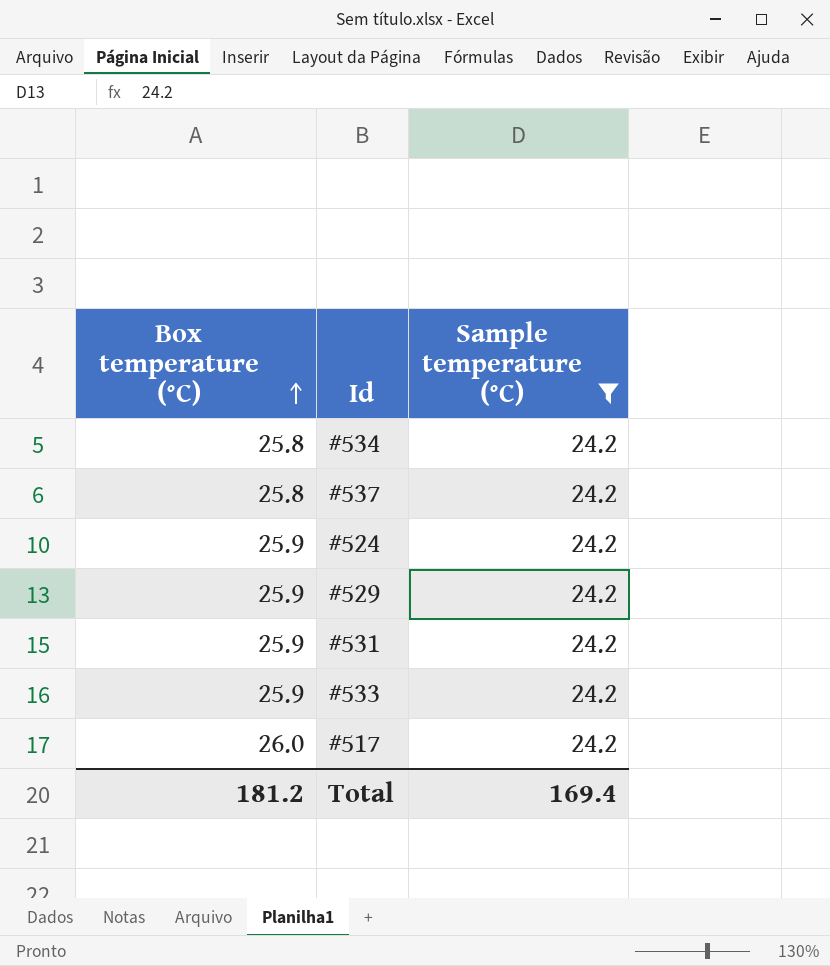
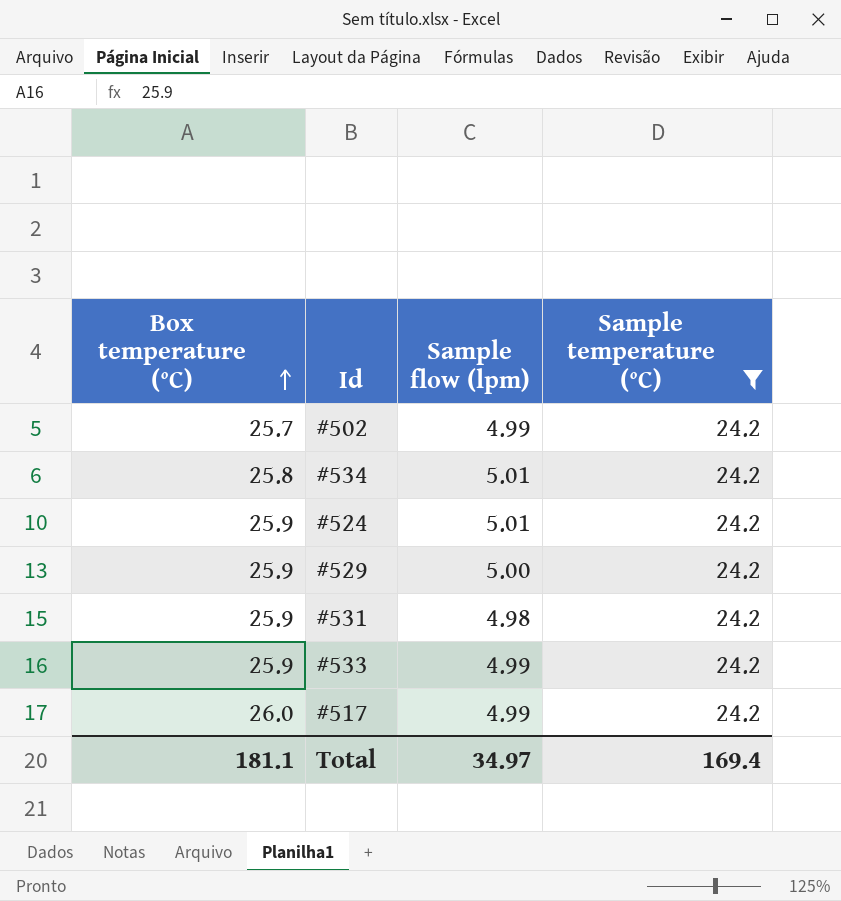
column Sample flow (lpm) | position: none -> 3
row #537: 25.8 | 24.2 -> none
row #502: none -> 25.7 | 4.99 | 24.2
Total | Box temperature (°C): 181.2 -> 181.1

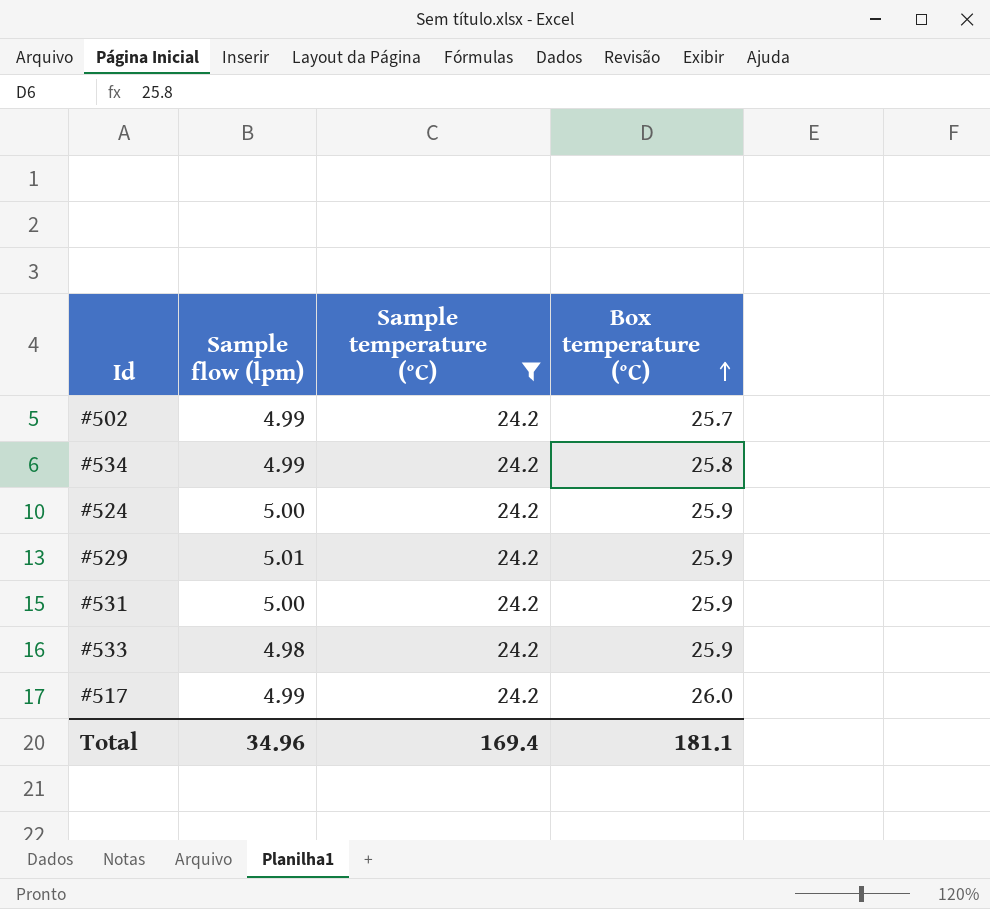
column Box temperature (°C) | position: 1 -> 4
#534 | Sample flow (lpm): 5.01 -> 4.99
#524 | Sample flow (lpm): 5.01 -> 5.00
#529 | Sample flow (lpm): 5.00 -> 5.01
#531 | Sample flow (lpm): 4.98 -> 5.00
#533 | Sample flow (lpm): 4.99 -> 4.98
Total | Sample flow (lpm): 34.97 -> 34.96

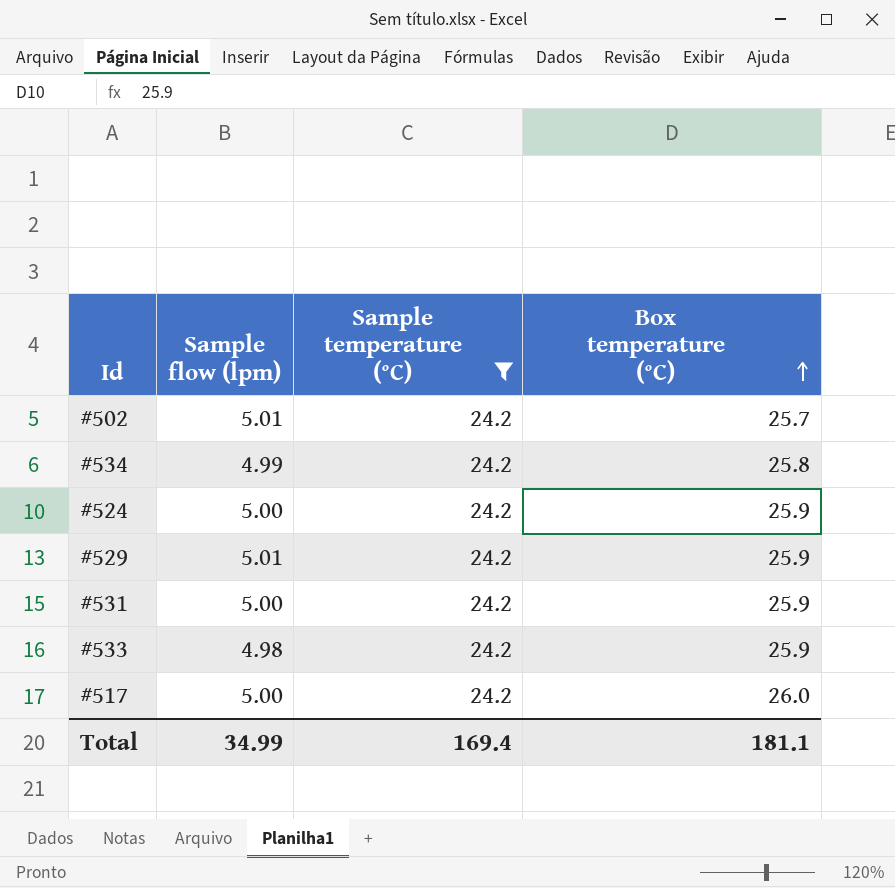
#502 | Sample flow (lpm): 4.99 -> 5.01
#517 | Sample flow (lpm): 4.99 -> 5.00
Total | Sample flow (lpm): 34.96 -> 34.99

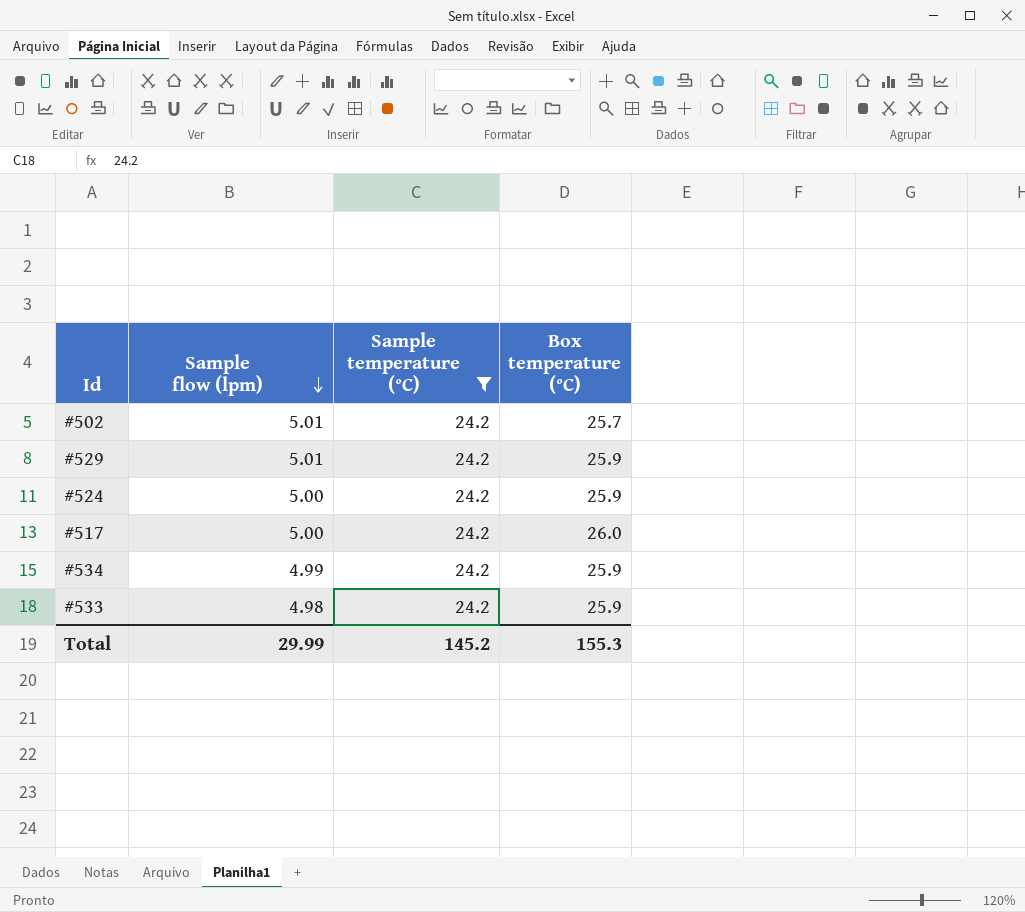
row order: Box temperature (°C) ascending -> Sample flow (lpm) descending
row #531: 5.00 | 24.2 | 25.9 -> none
#534 | Box temperature (°C): 25.8 -> 25.9
Total | Sample flow (lpm): 34.99 -> 29.99
Total | Sample temperature (°C): 169.4 -> 145.2
Total | Box temperature (°C): 181.1 -> 155.3

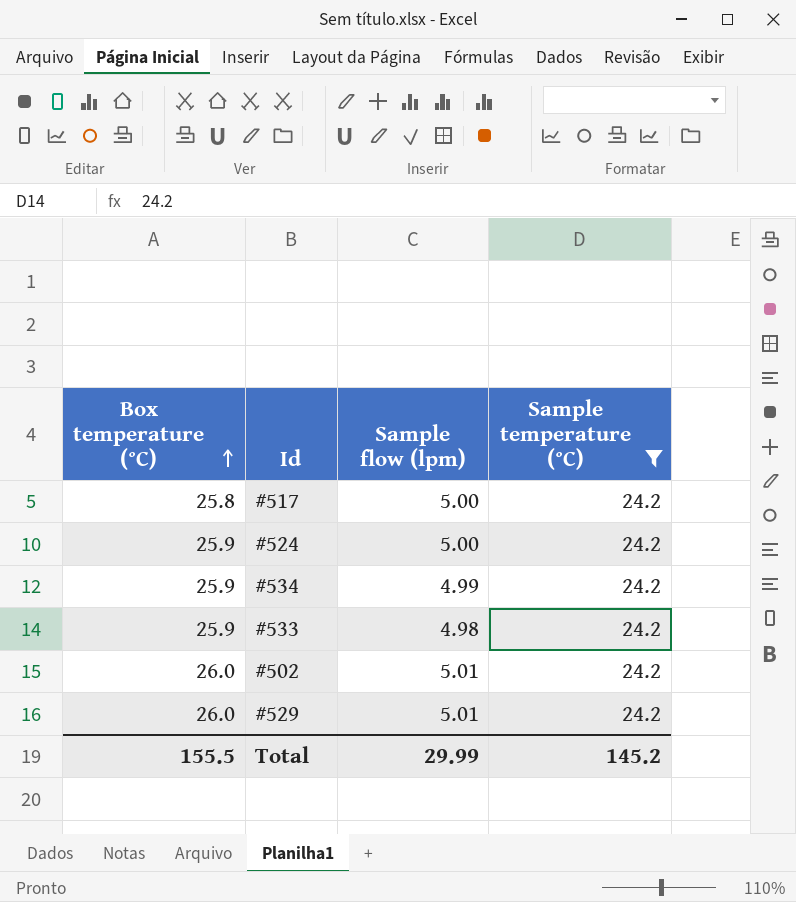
row order: Sample flow (lpm) descending -> Box temperature (°C) ascending
column Box temperature (°C) | position: 4 -> 1
#517 | Box temperature (°C): 26.0 -> 25.8
#502 | Box temperature (°C): 25.7 -> 26.0
#529 | Box temperature (°C): 25.9 -> 26.0
Total | Box temperature (°C): 155.3 -> 155.5

